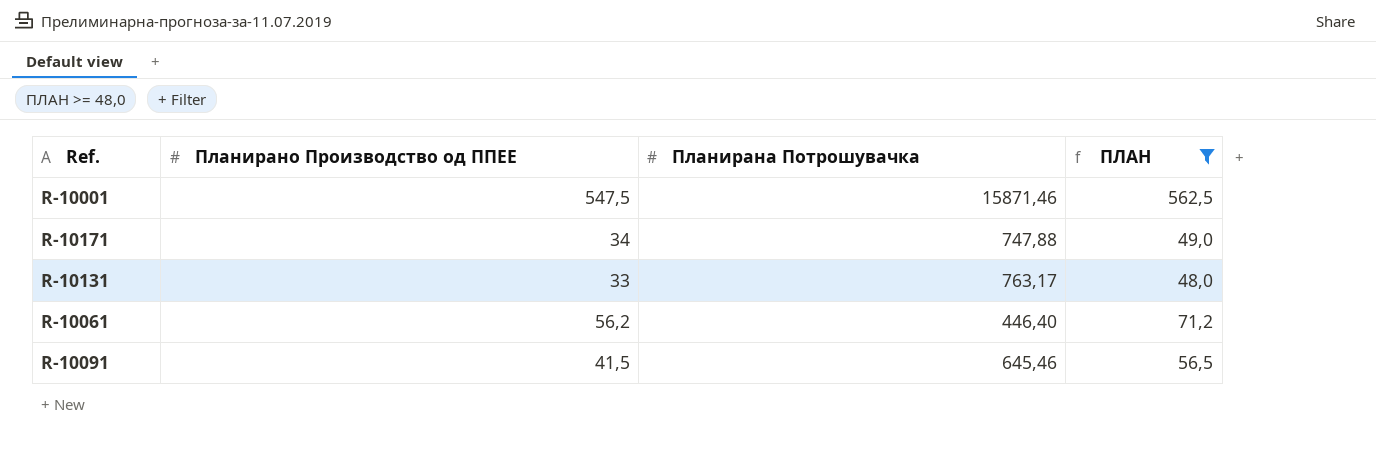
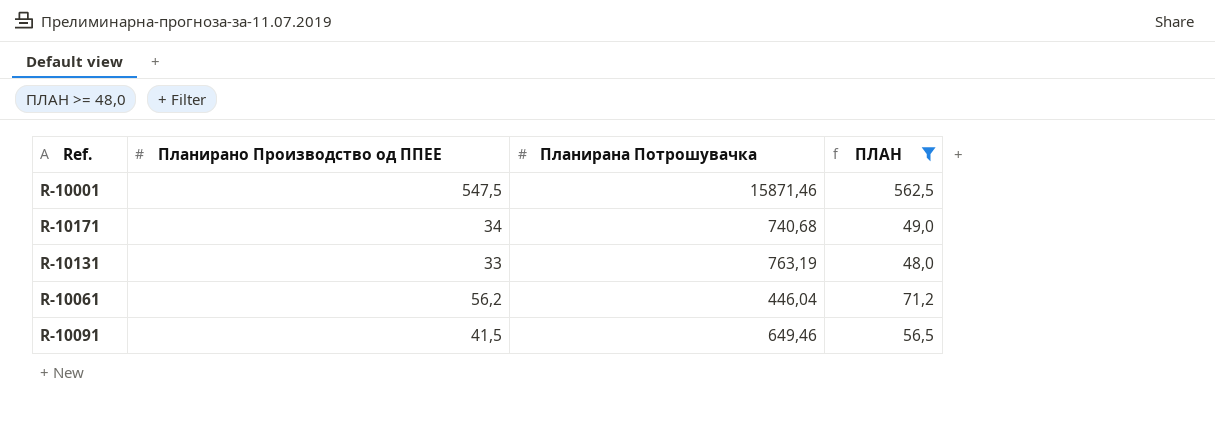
R-10171 | Планирана Потрошувачка: 747,88 -> 740,68
R-10131 | Планирана Потрошувачка: 763,17 -> 763,19
R-10061 | Планирана Потрошувачка: 446,40 -> 446,04
R-10091 | Планирана Потрошувачка: 645,46 -> 649,46

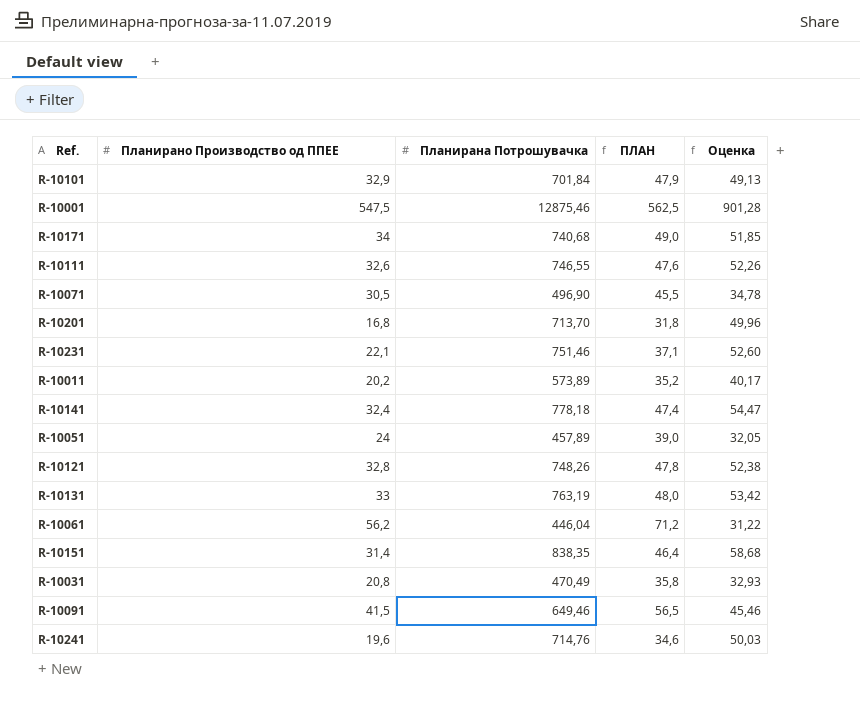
filter: ПЛАН >= 48,0 -> none
column Оценка | formula: none -> [Планирана Потрошувачка] * 0,07
R-10001 | Планирана Потрошувачка: 15871,46 -> 12875,46

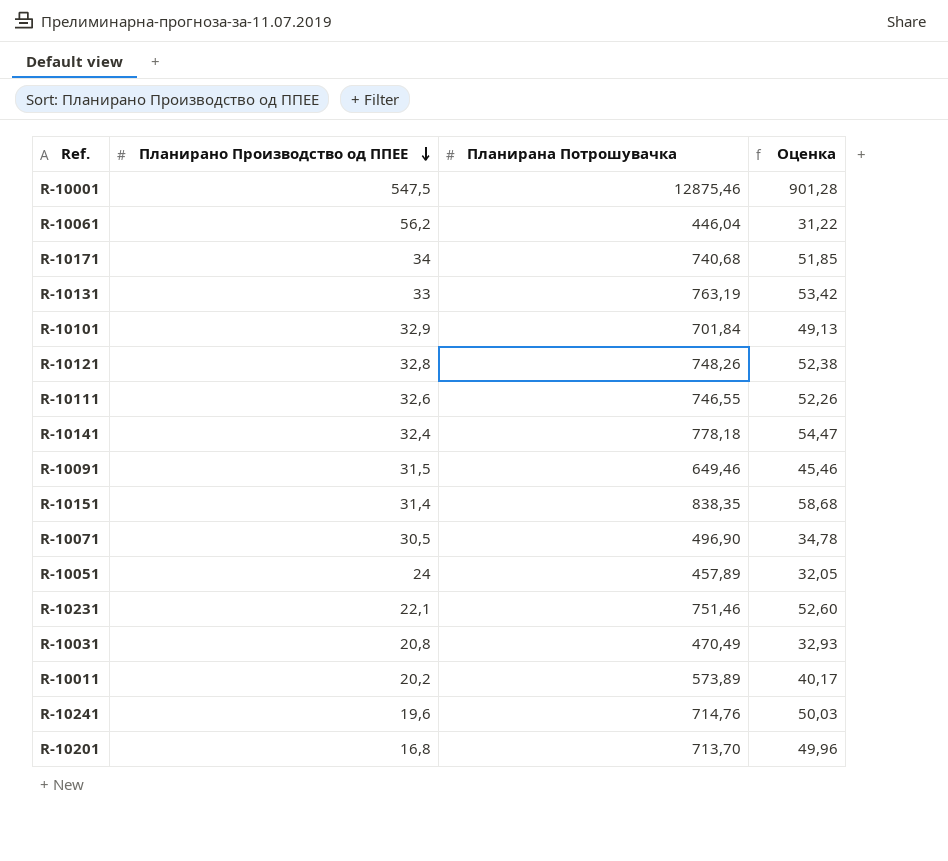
row order: none -> Планирано Производство од ППЕЕ descending
column ПЛАН | formula: [Планирано Производство од ППЕЕ] + 15 -> none
R-10091 | Планирано Производство од ППЕЕ: 41,5 -> 31,5

